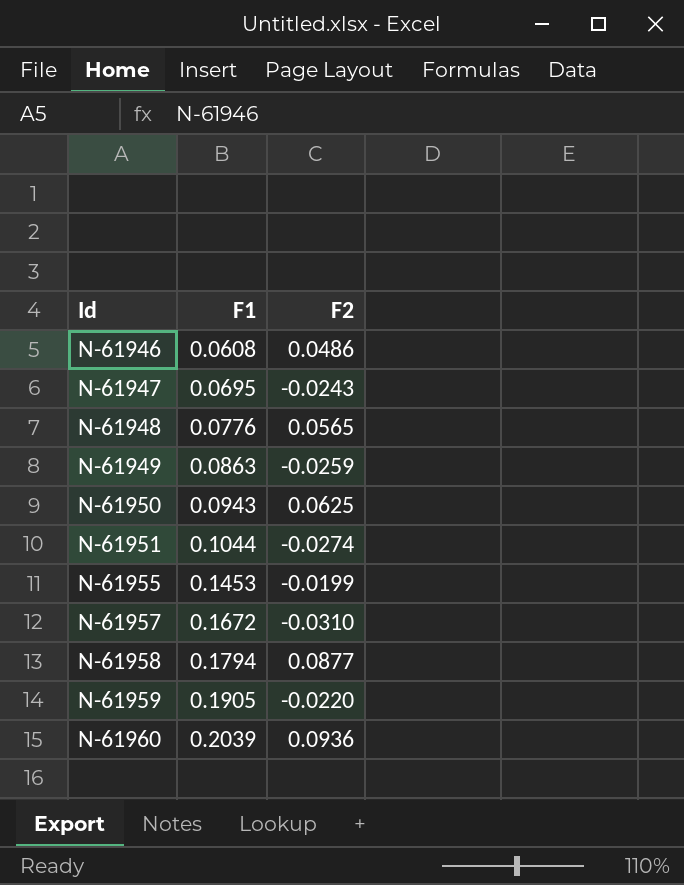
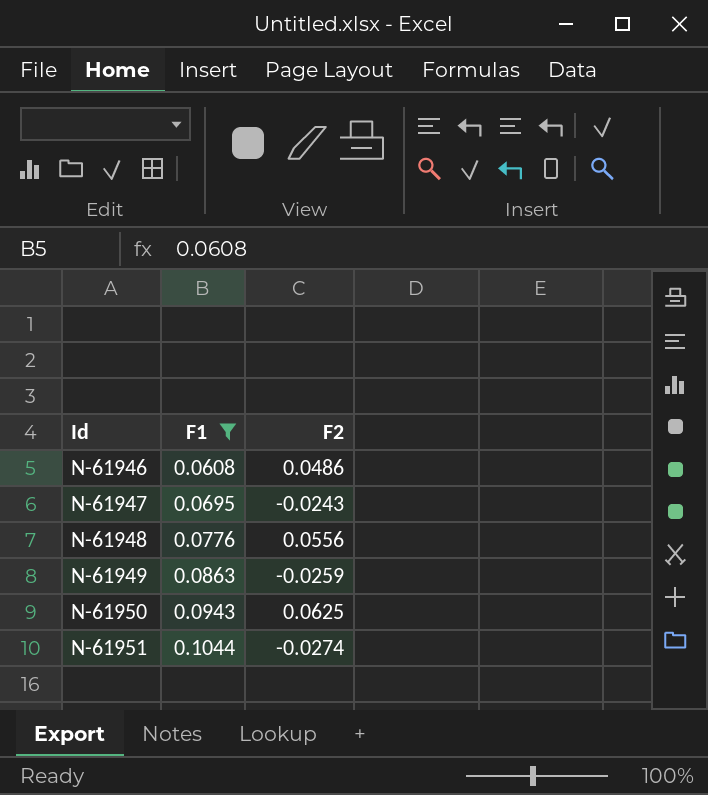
filter: none -> F1 <= 0.1044
N-61948 | F2: 0.0565 -> 0.0556

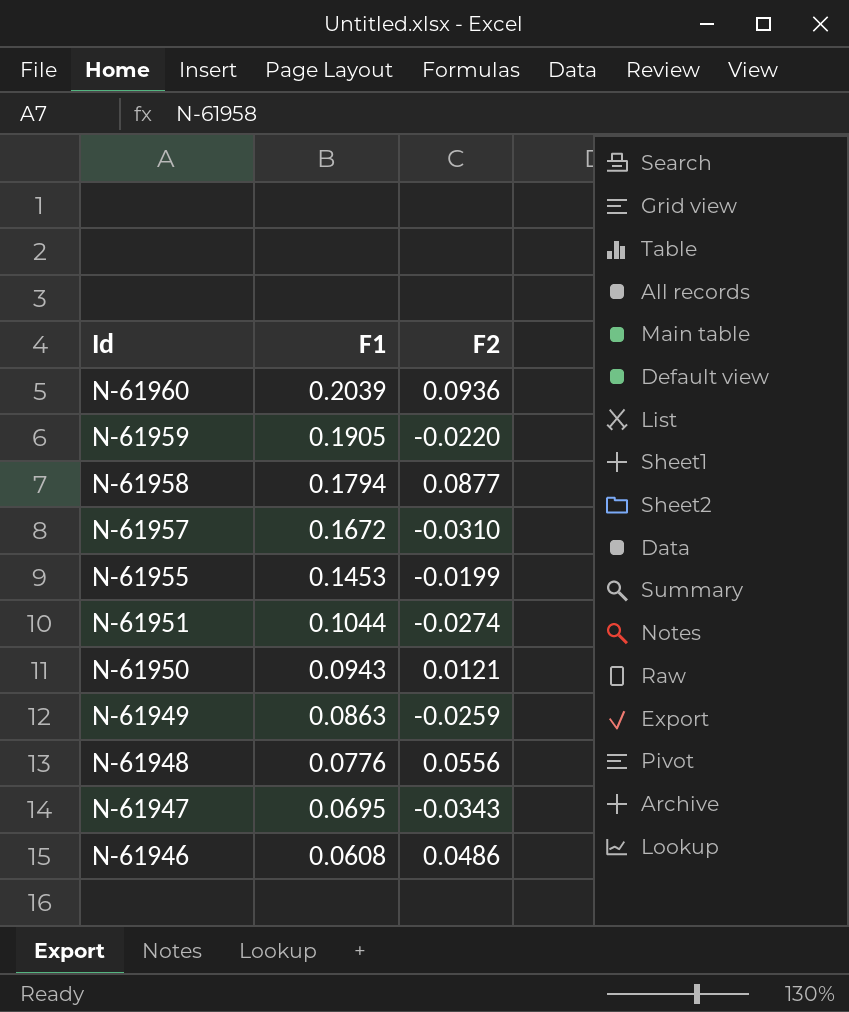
filter: F1 <= 0.1044 -> none
row order: Id ascending -> Id descending
N-61950 | F2: 0.0625 -> 0.0121
N-61947 | F2: -0.0243 -> -0.0343

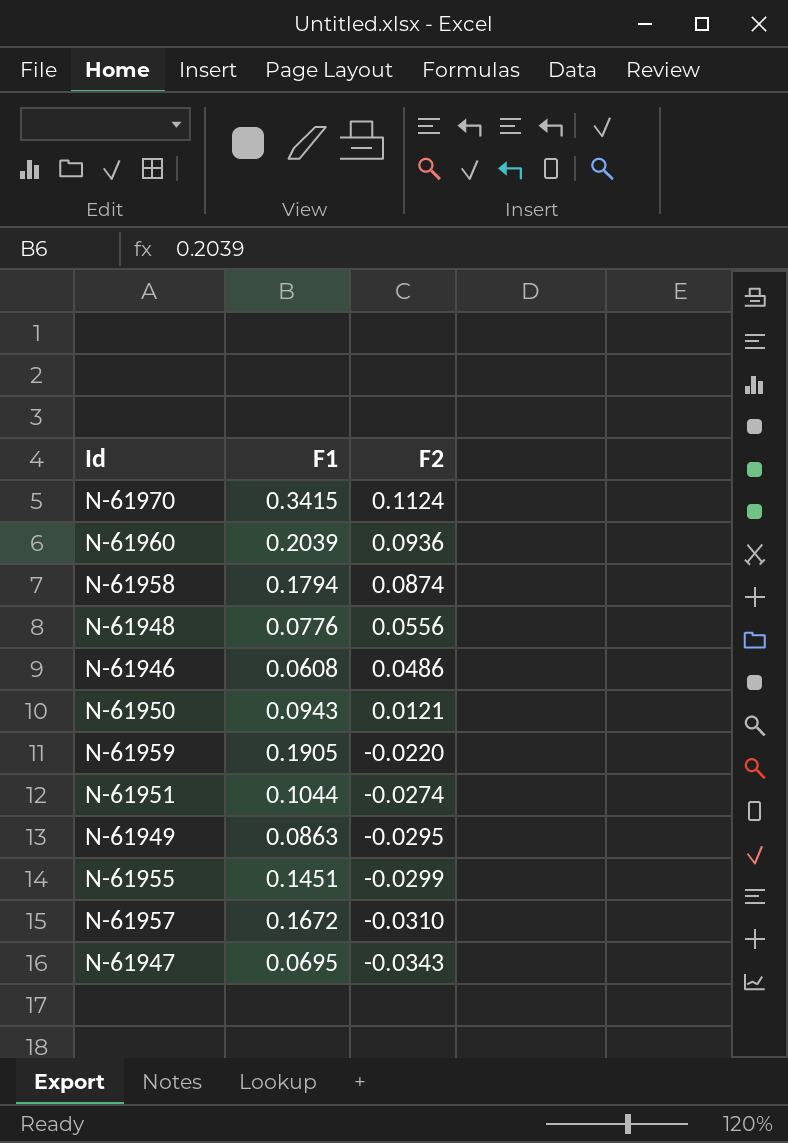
row order: Id descending -> F2 descending
row N-61970: none -> 0.3415 | 0.1124
N-61958 | F2: 0.0877 -> 0.0874
N-61949 | F2: -0.0259 -> -0.0295
N-61955 | F1: 0.1453 -> 0.1451
N-61955 | F2: -0.0199 -> -0.0299

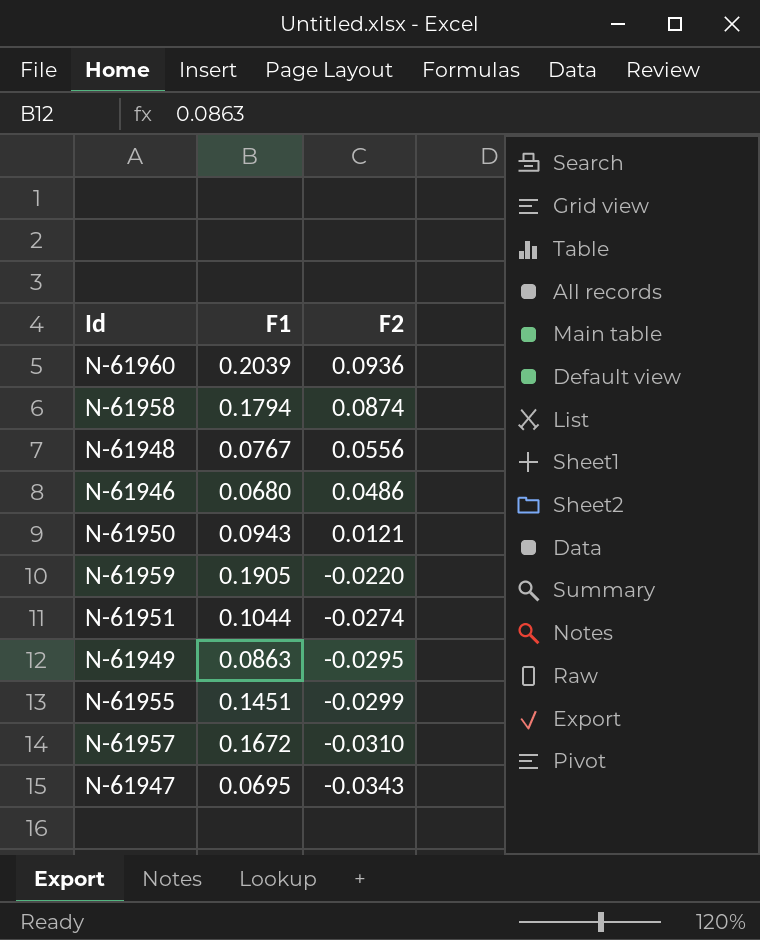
row N-61970: 0.3415 | 0.1124 -> none
N-61948 | F1: 0.0776 -> 0.0767
N-61946 | F1: 0.0608 -> 0.0680

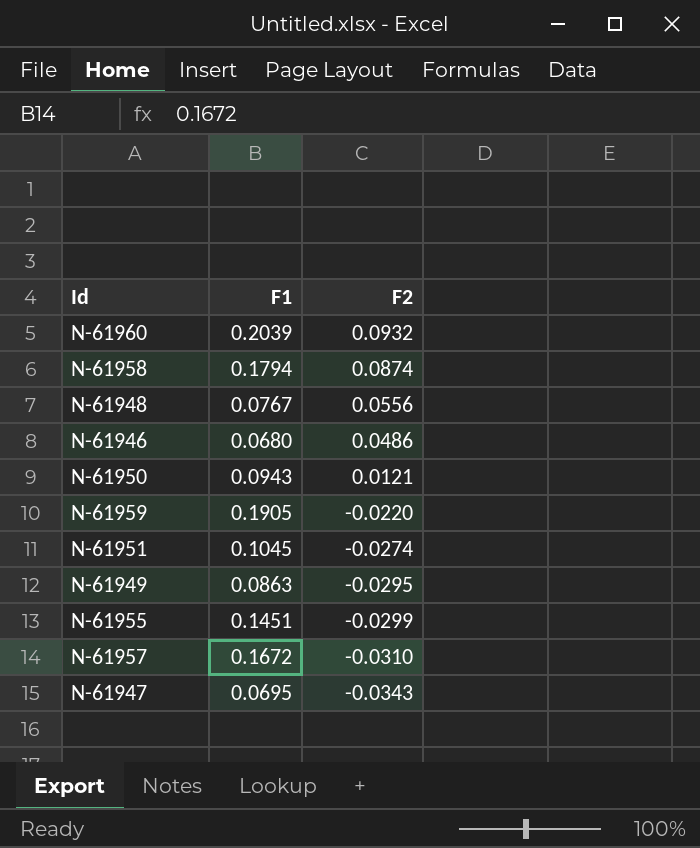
N-61960 | F2: 0.0936 -> 0.0932
N-61951 | F1: 0.1044 -> 0.1045

